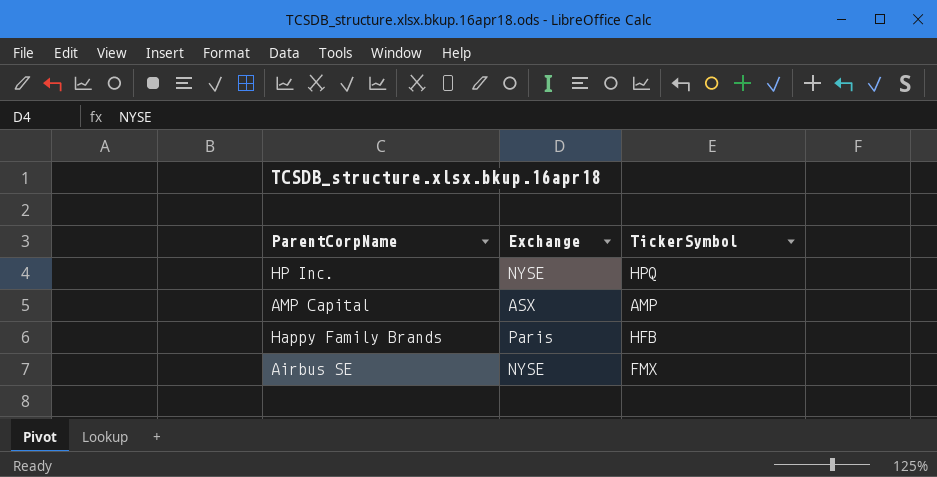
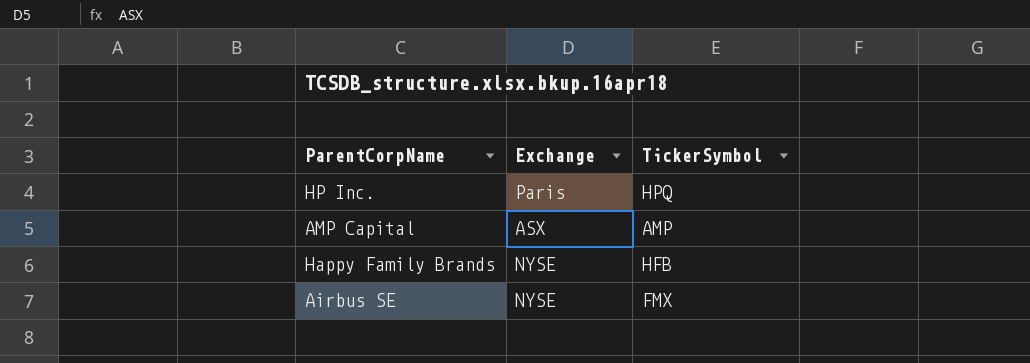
HP Inc. | Exchange: NYSE -> Paris
Happy Family Brands | Exchange: Paris -> NYSE

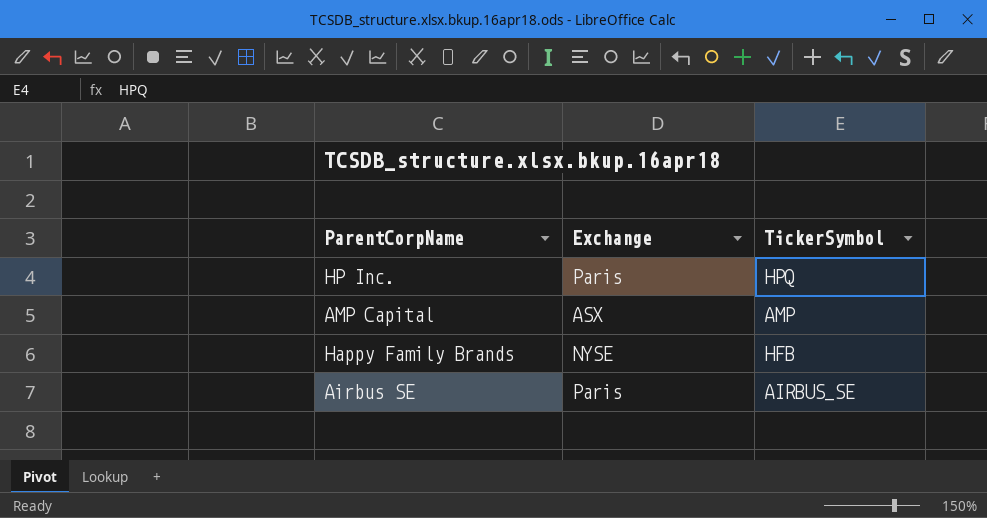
Airbus SE | Exchange: NYSE -> Paris
Airbus SE | TickerSymbol: FMX -> AIRBUS_SE

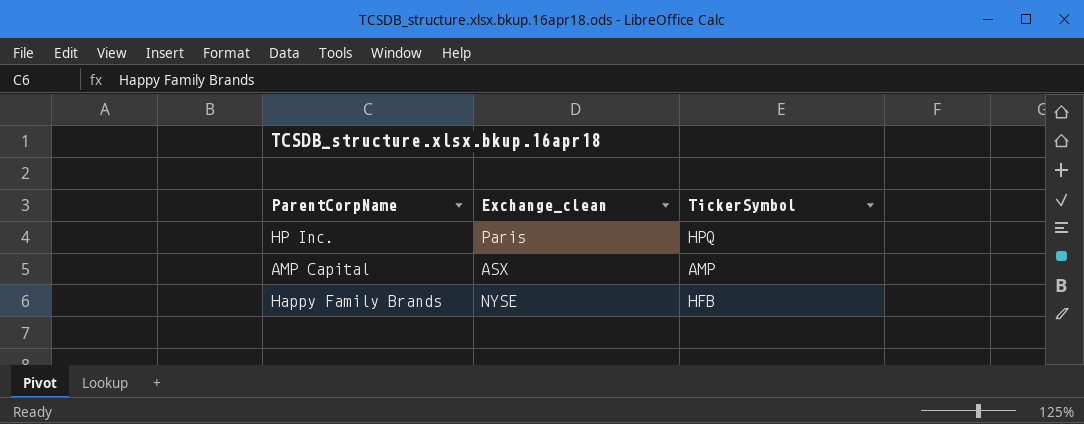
column name: Exchange -> Exchange_clean
row Airbus SE: Paris | AIRBUS_SE -> none

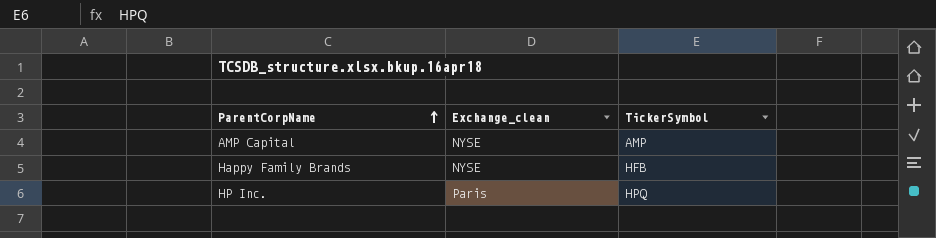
row order: none -> ParentCorpName ascending
AMP Capital | Exchange_clean: ASX -> NYSE

